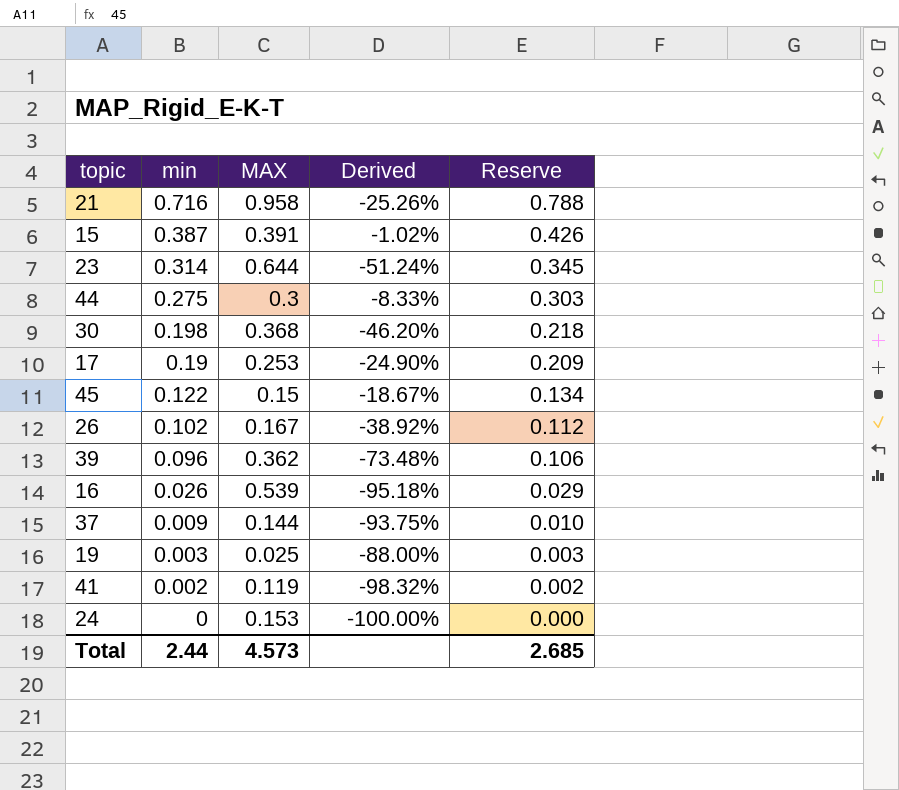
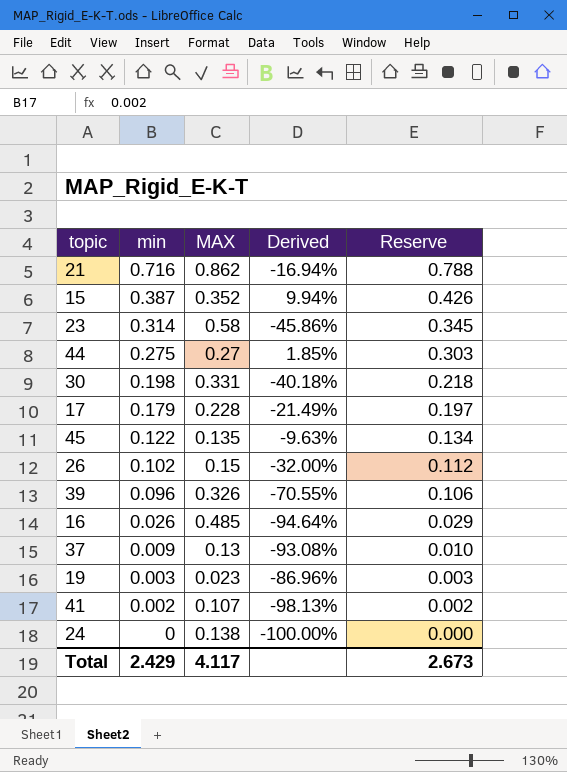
21 | MAX: 0.958 -> 0.862
21 | Derived: -25.26% -> -16.94%
15 | MAX: 0.391 -> 0.352
15 | Derived: -1.02% -> 9.94%
23 | MAX: 0.644 -> 0.58
23 | Derived: -51.24% -> -45.86%
44 | MAX: 0.3 -> 0.27
44 | Derived: -8.33% -> 1.85%
30 | MAX: 0.368 -> 0.331
30 | Derived: -46.20% -> -40.18%
17 | min: 0.19 -> 0.179
17 | MAX: 0.253 -> 0.228
17 | Derived: -24.90% -> -21.49%
17 | Reserve: 0.209 -> 0.197
45 | MAX: 0.15 -> 0.135
45 | Derived: -18.67% -> -9.63%
26 | MAX: 0.167 -> 0.15
26 | Derived: -38.92% -> -32.00%
39 | MAX: 0.362 -> 0.326
39 | Derived: -73.48% -> -70.55%
16 | MAX: 0.539 -> 0.485
16 | Derived: -95.18% -> -94.64%
37 | MAX: 0.144 -> 0.13
37 | Derived: -93.75% -> -93.08%
19 | MAX: 0.025 -> 0.023
19 | Derived: -88.00% -> -86.96%
41 | MAX: 0.119 -> 0.107
41 | Derived: -98.32% -> -98.13%
24 | MAX: 0.153 -> 0.138
Total | min: 2.44 -> 2.429
Total | MAX: 4.573 -> 4.117
Total | Reserve: 2.685 -> 2.673

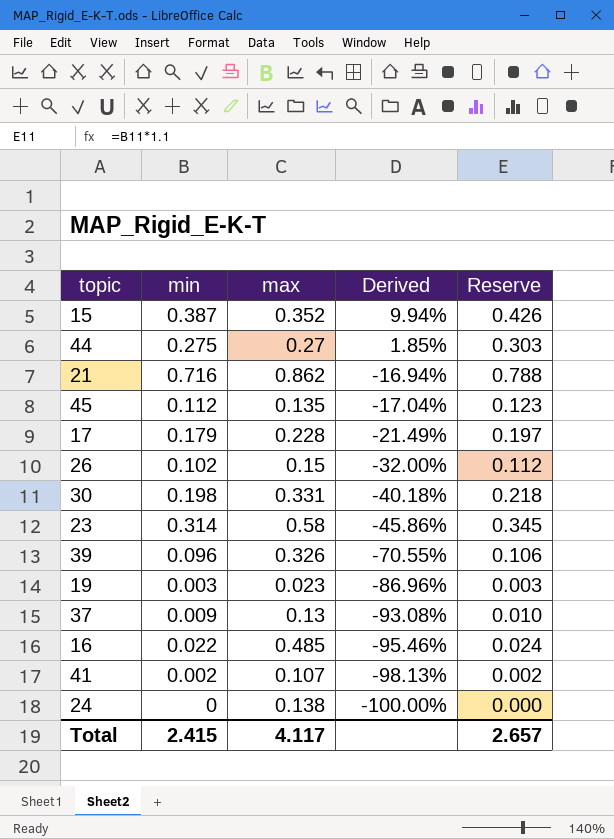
row order: min descending -> Derived descending
column name: MAX -> max
45 | min: 0.122 -> 0.112
45 | Derived: -9.63% -> -17.04%
45 | Reserve: 0.134 -> 0.123
16 | min: 0.026 -> 0.022
16 | Derived: -94.64% -> -95.46%
16 | Reserve: 0.029 -> 0.024
Total | min: 2.429 -> 2.415
Total | Reserve: 2.673 -> 2.657

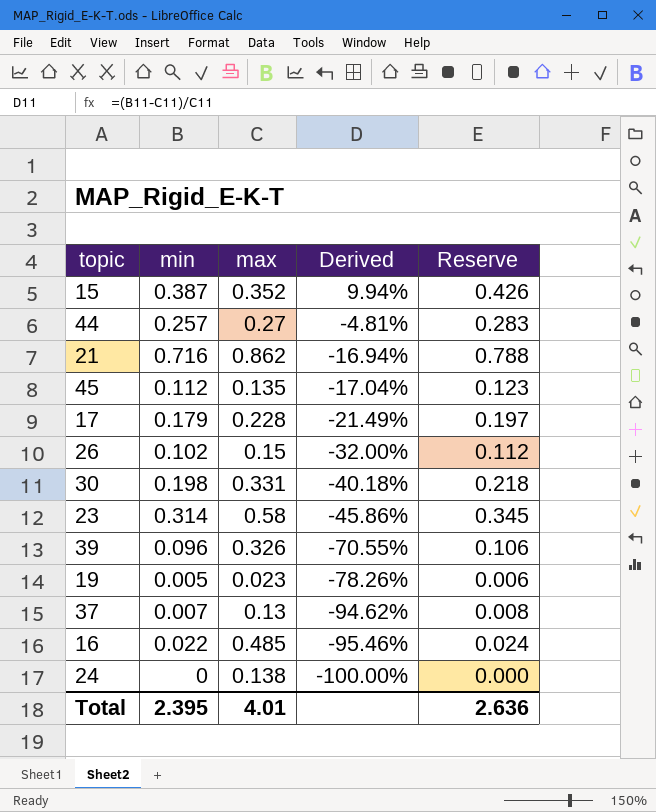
row 41: 0.002 | 0.107 | -98.13% | 0.002 -> none
44 | min: 0.275 -> 0.257
44 | Derived: 1.85% -> -4.81%
44 | Reserve: 0.303 -> 0.283
19 | min: 0.003 -> 0.005
19 | Derived: -86.96% -> -78.26%
19 | Reserve: 0.003 -> 0.006
37 | min: 0.009 -> 0.007
37 | Derived: -93.08% -> -94.62%
37 | Reserve: 0.010 -> 0.008
Total | min: 2.415 -> 2.395
Total | max: 4.117 -> 4.01
Total | Reserve: 2.657 -> 2.636

